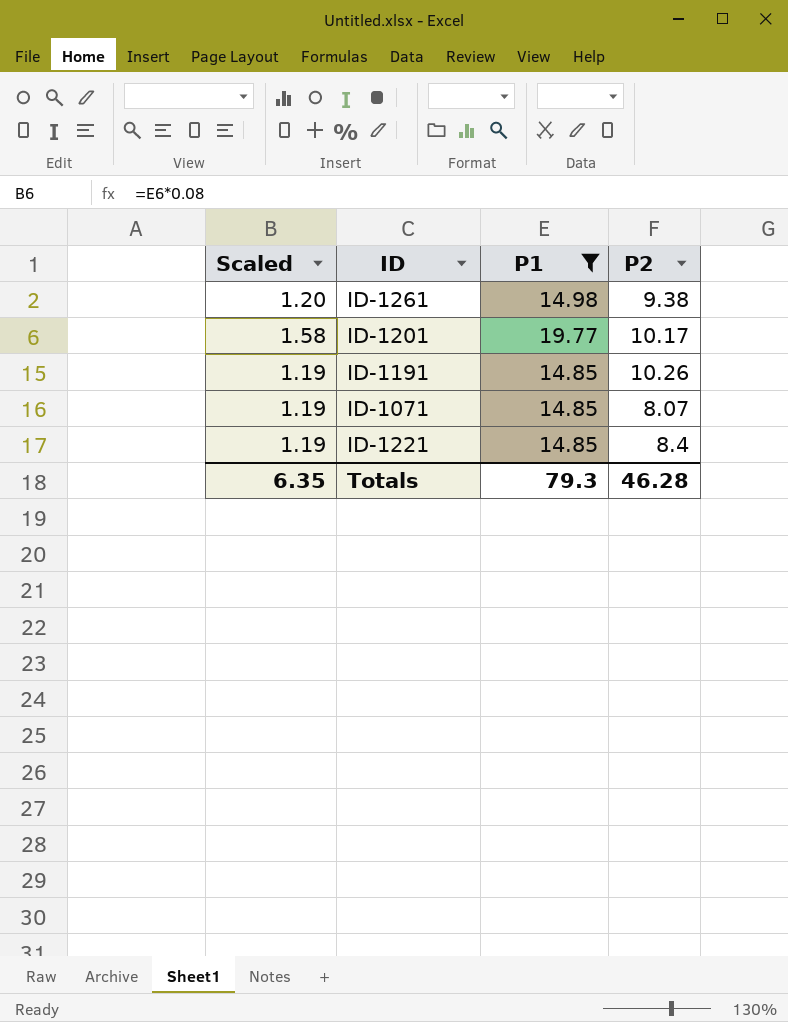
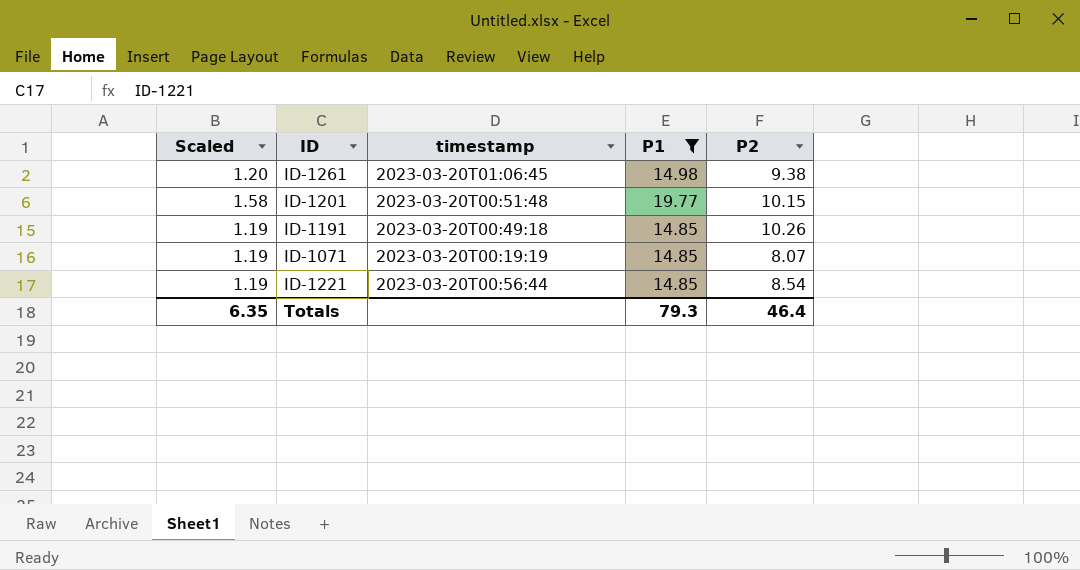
column timestamp | position: none -> 3
ID-1201 | P2: 10.17 -> 10.15
ID-1221 | P2: 8.4 -> 8.54
Totals | P2: 46.28 -> 46.4

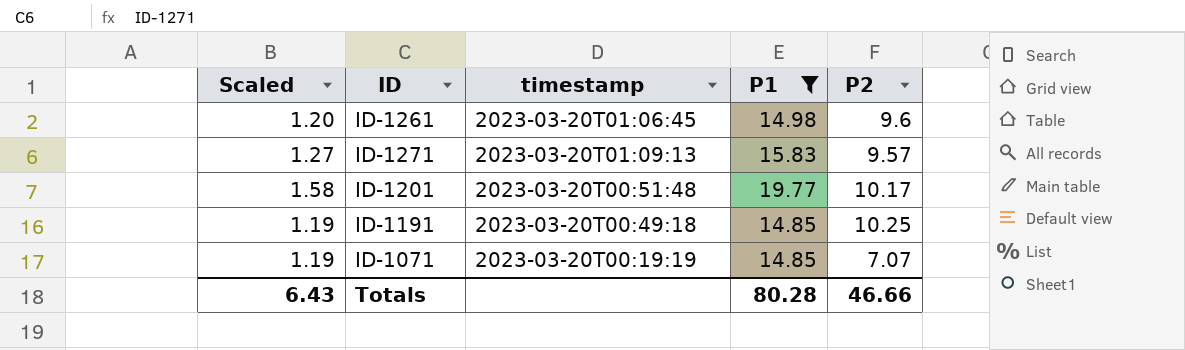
row ID-1221: 1.19 | 2023-03-20T00:56:44 | 14.85 | 8.54 -> none
ID-1261 | P2: 9.38 -> 9.6
row ID-1271: none -> 1.27 | 2023-03-20T01:09:13 | 15.83 | 9.57
ID-1201 | P2: 10.15 -> 10.17
ID-1191 | P2: 10.26 -> 10.25
ID-1071 | P2: 8.07 -> 7.07
Totals | Scaled: 6.35 -> 6.43
Totals | P1: 79.3 -> 80.28
Totals | P2: 46.4 -> 46.66

